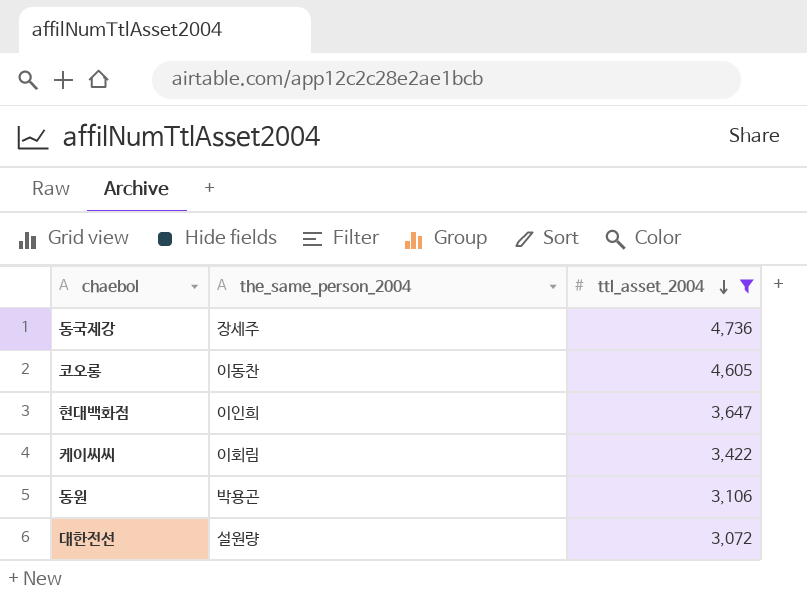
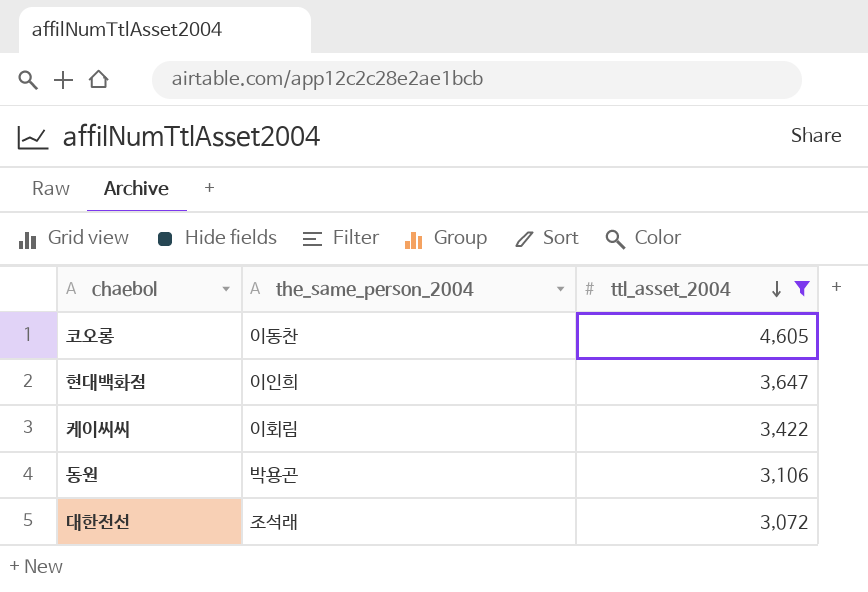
row 동국제강: 장세주 | 4,736 -> none
대한전선 | the_same_person_2004: 설원량 -> 조석래

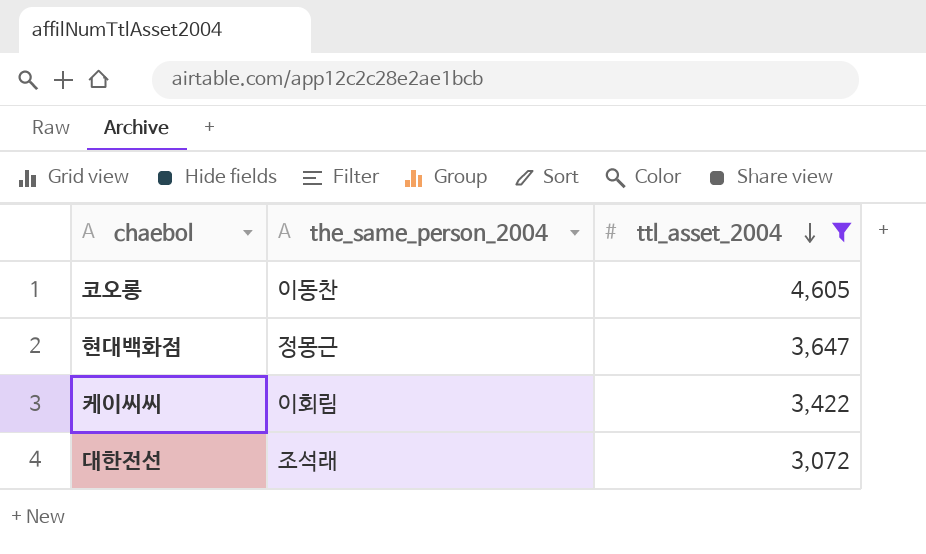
row 동원: 박용곤 | 3,106 -> none
현대백화점 | the_same_person_2004: 이인희 -> 정몽근

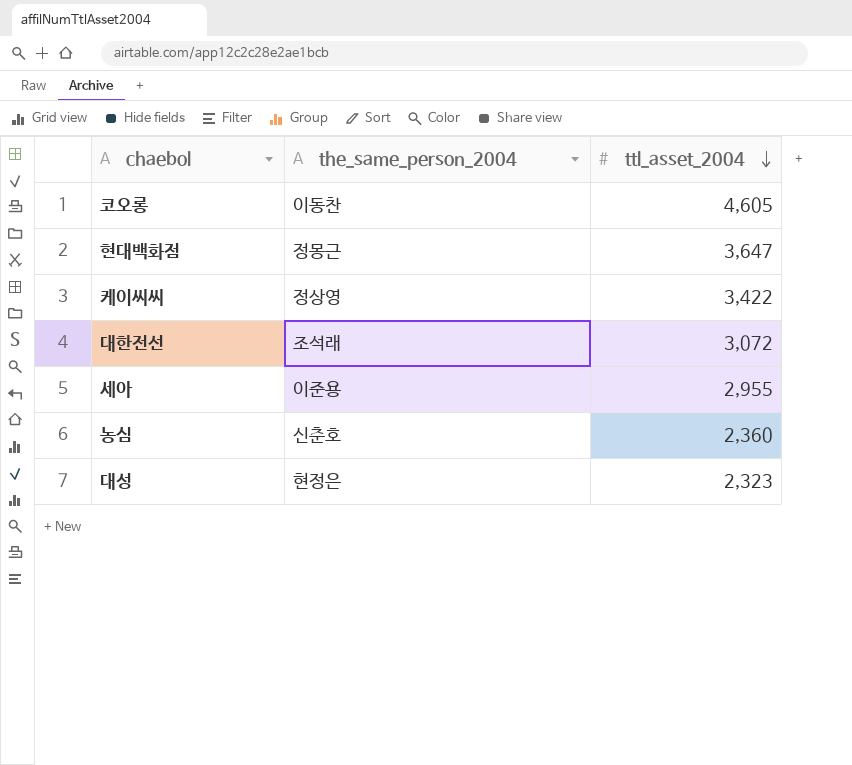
filter: ttl_asset_2004 >= 3,072 -> none
케이씨씨 | the_same_person_2004: 이회림 -> 정상영

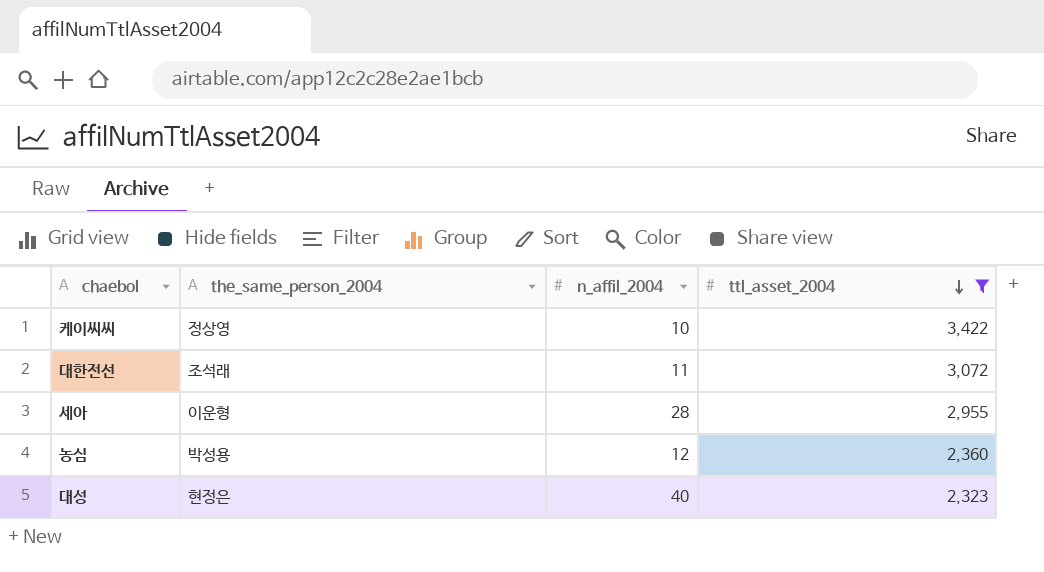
filter: none -> ttl_asset_2004 <= 3,422
column n_affil_2004 | position: none -> 3
세아 | the_same_person_2004: 이준용 -> 이운형
농심 | the_same_person_2004: 신춘호 -> 박성용

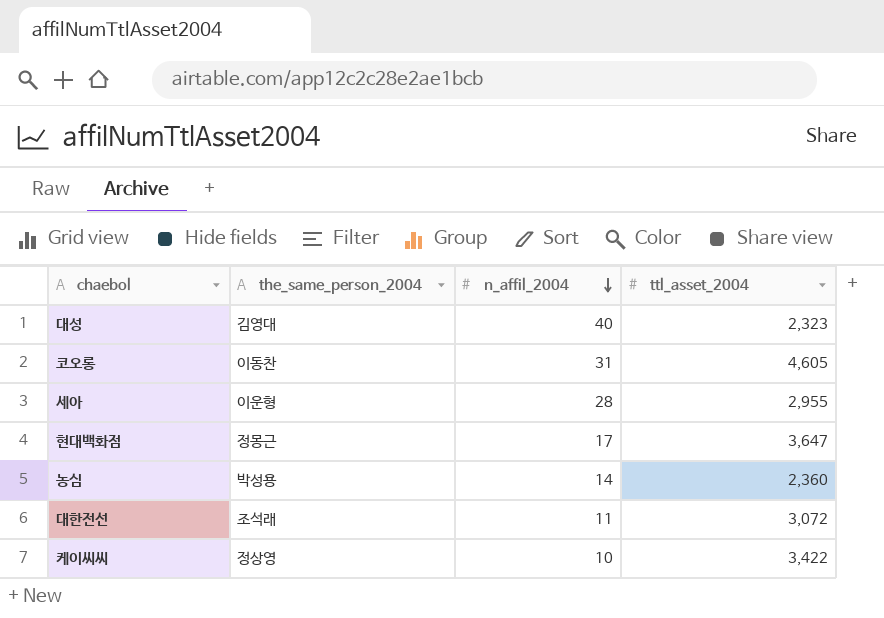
filter: ttl_asset_2004 <= 3,422 -> none
row order: ttl_asset_2004 descending -> n_affil_2004 descending
대성 | the_same_person_2004: 현정은 -> 김영대
농심 | n_affil_2004: 12 -> 14

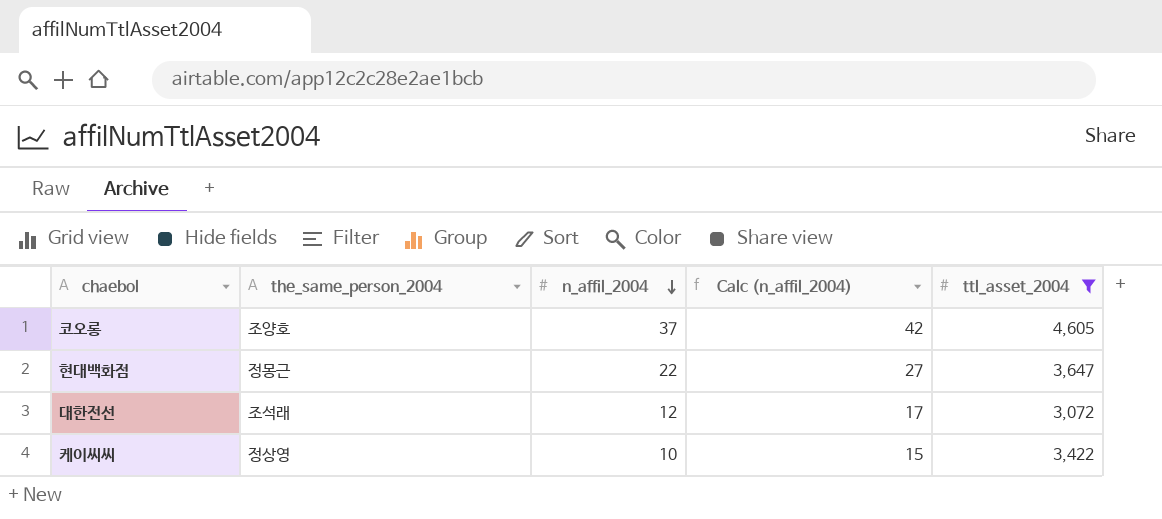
filter: none -> ttl_asset_2004 >= 3,072
column Calc (n_affil_2004) | formula: none -> [n_affil_2004] + 5
코오롱 | the_same_person_2004: 이동찬 -> 조양호
코오롱 | n_affil_2004: 31 -> 37
현대백화점 | n_affil_2004: 17 -> 22
대한전선 | n_affil_2004: 11 -> 12

